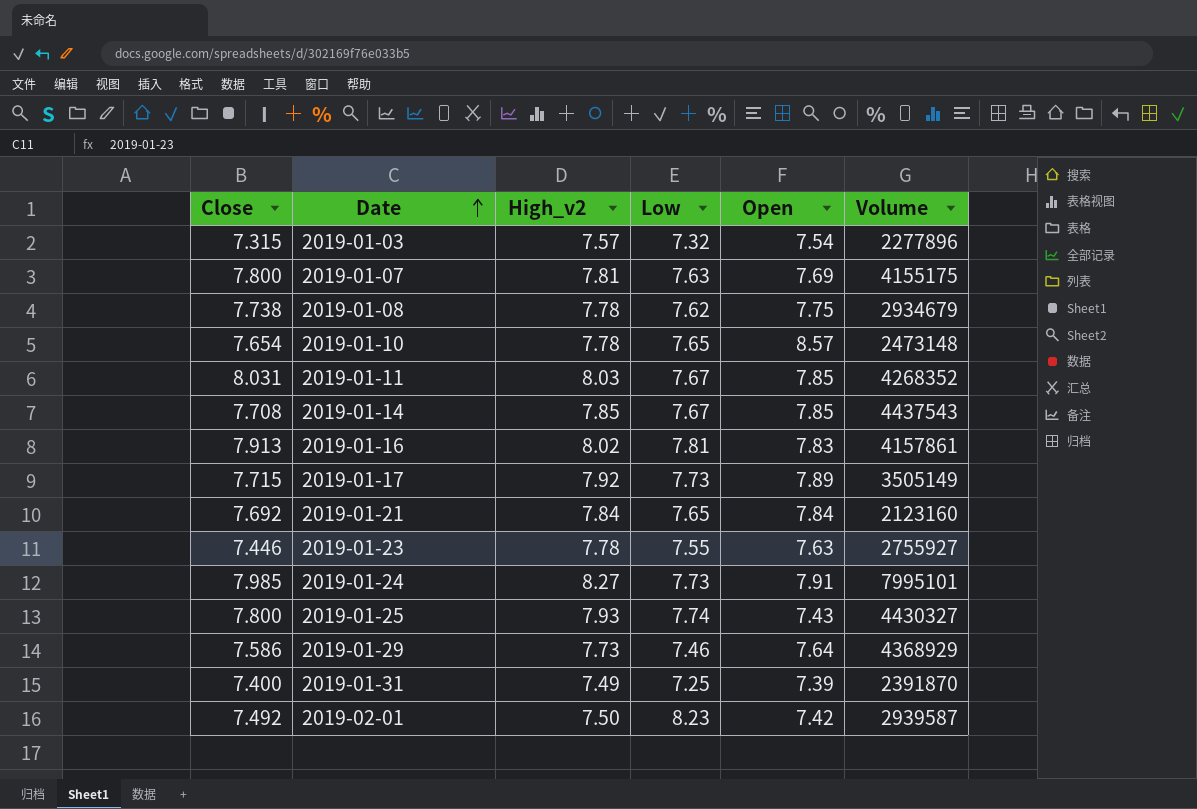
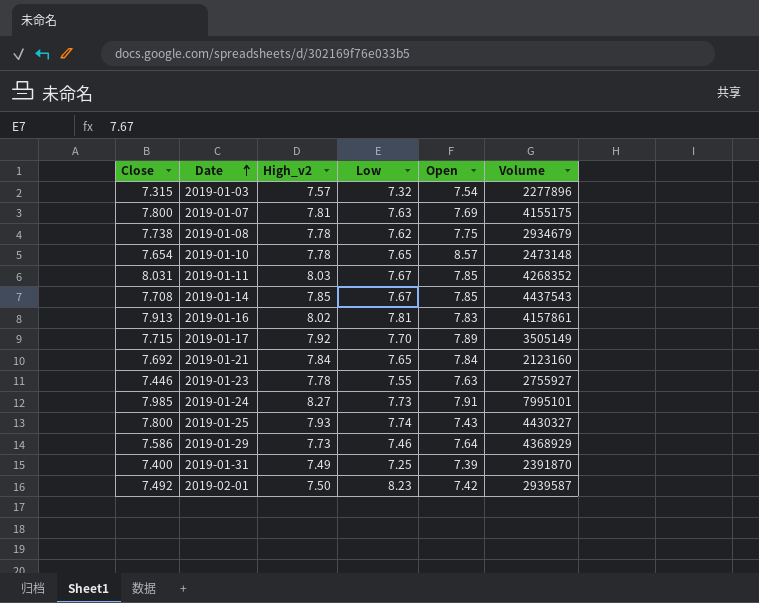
2019-01-17 | Low: 7.73 -> 7.70

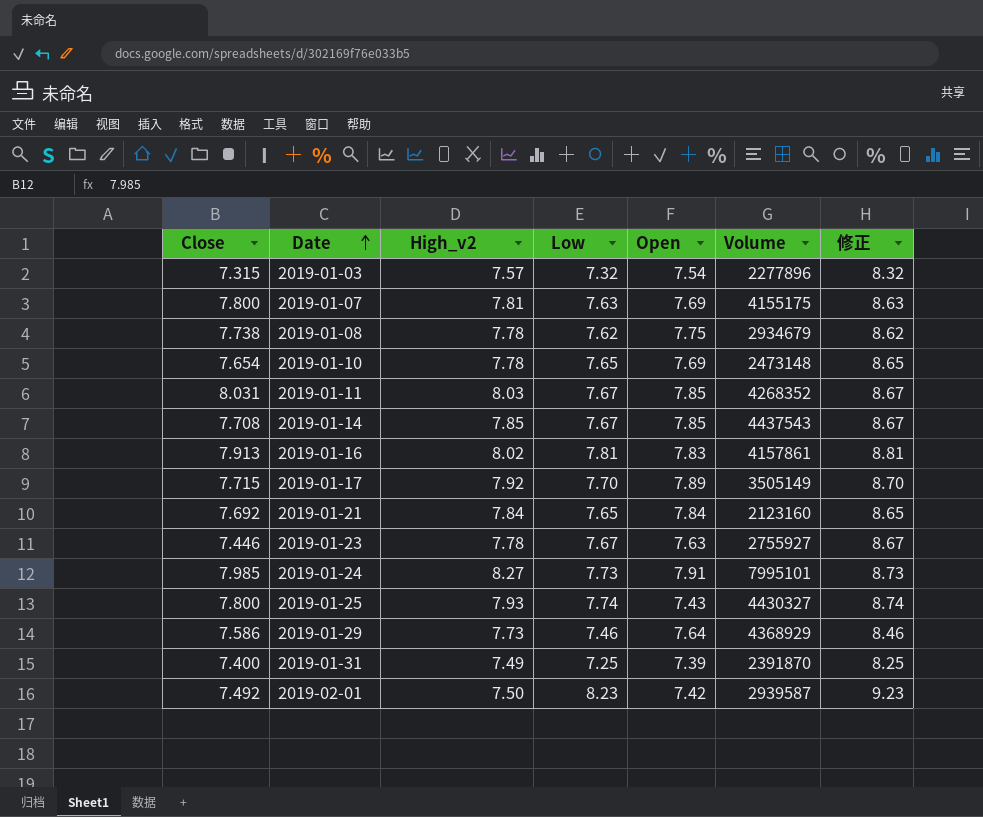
column 修正 | formula: none -> [Low] + 1
2019-01-10 | Open: 8.57 -> 7.69
2019-01-23 | Low: 7.55 -> 7.67

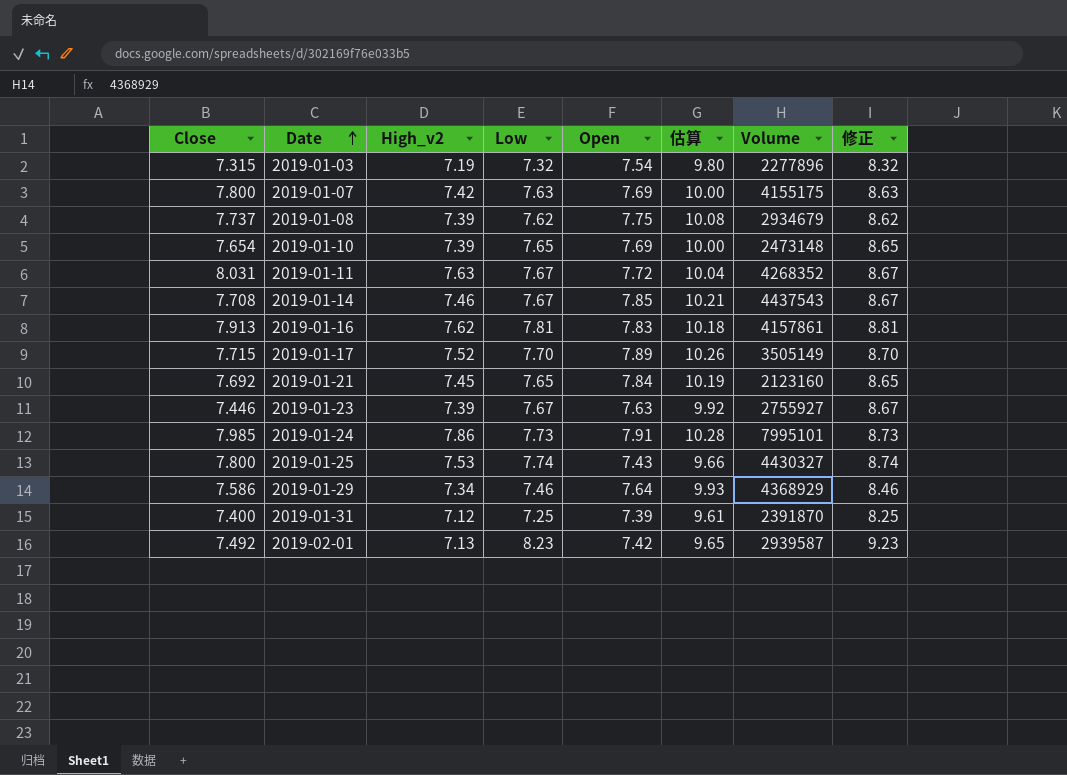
column 估算 | formula: none -> [Open] * 1.3
2019-01-03 | High_v2: 7.57 -> 7.19
2019-01-07 | High_v2: 7.81 -> 7.42
2019-01-08 | Close: 7.738 -> 7.737
2019-01-08 | High_v2: 7.78 -> 7.39
2019-01-10 | High_v2: 7.78 -> 7.39
2019-01-11 | High_v2: 8.03 -> 7.63
2019-01-11 | Open: 7.85 -> 7.72
2019-01-14 | High_v2: 7.85 -> 7.46
2019-01-16 | High_v2: 8.02 -> 7.62
2019-01-17 | High_v2: 7.92 -> 7.52
2019-01-21 | High_v2: 7.84 -> 7.45
2019-01-23 | High_v2: 7.78 -> 7.39
2019-01-24 | High_v2: 8.27 -> 7.86
2019-01-25 | High_v2: 7.93 -> 7.53
2019-01-29 | High_v2: 7.73 -> 7.34
2019-01-31 | High_v2: 7.49 -> 7.12
2019-02-01 | High_v2: 7.50 -> 7.13

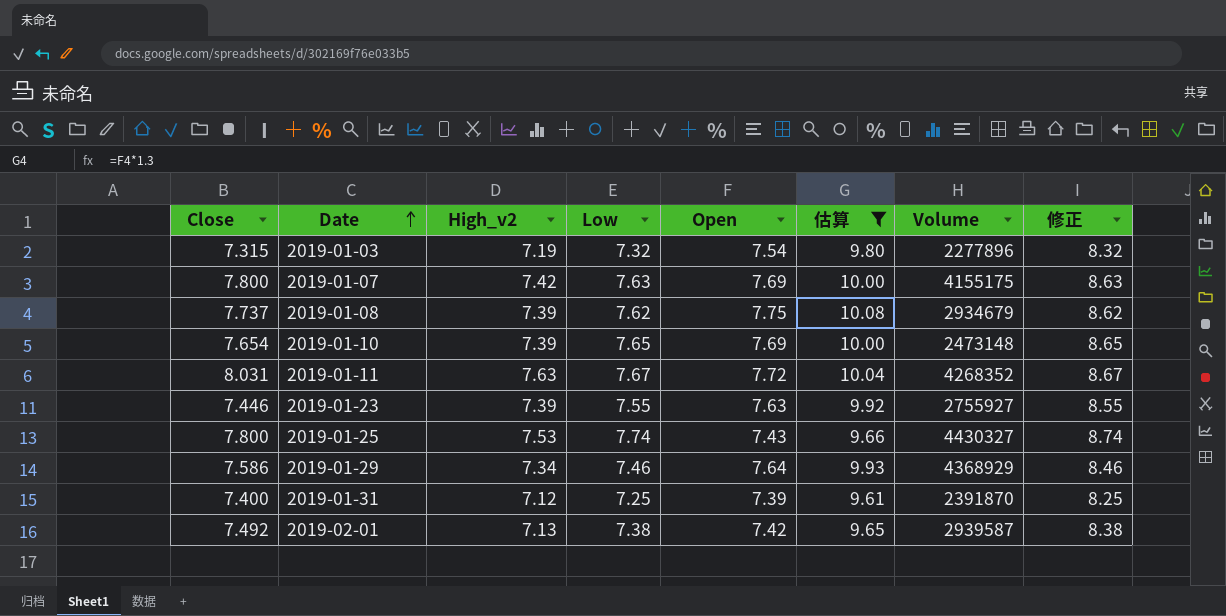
filter: none -> 估算 <= 10.08
2019-01-23 | Low: 7.67 -> 7.55
2019-01-23 | 修正: 8.67 -> 8.55
2019-02-01 | Low: 8.23 -> 7.38
2019-02-01 | 修正: 9.23 -> 8.38

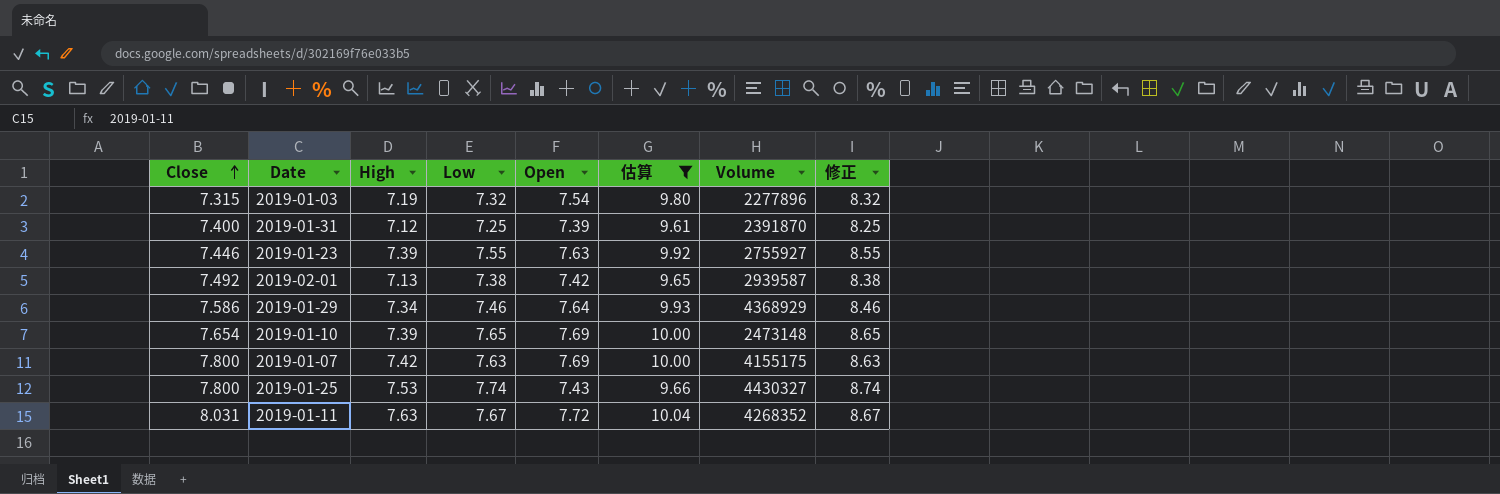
row order: Date ascending -> Close ascending
column name: High_v2 -> High
row 2019-01-08: 7.737 | 7.39 | 7.62 | 7.75 | 10.08 | 2934679 | 8.62 -> none

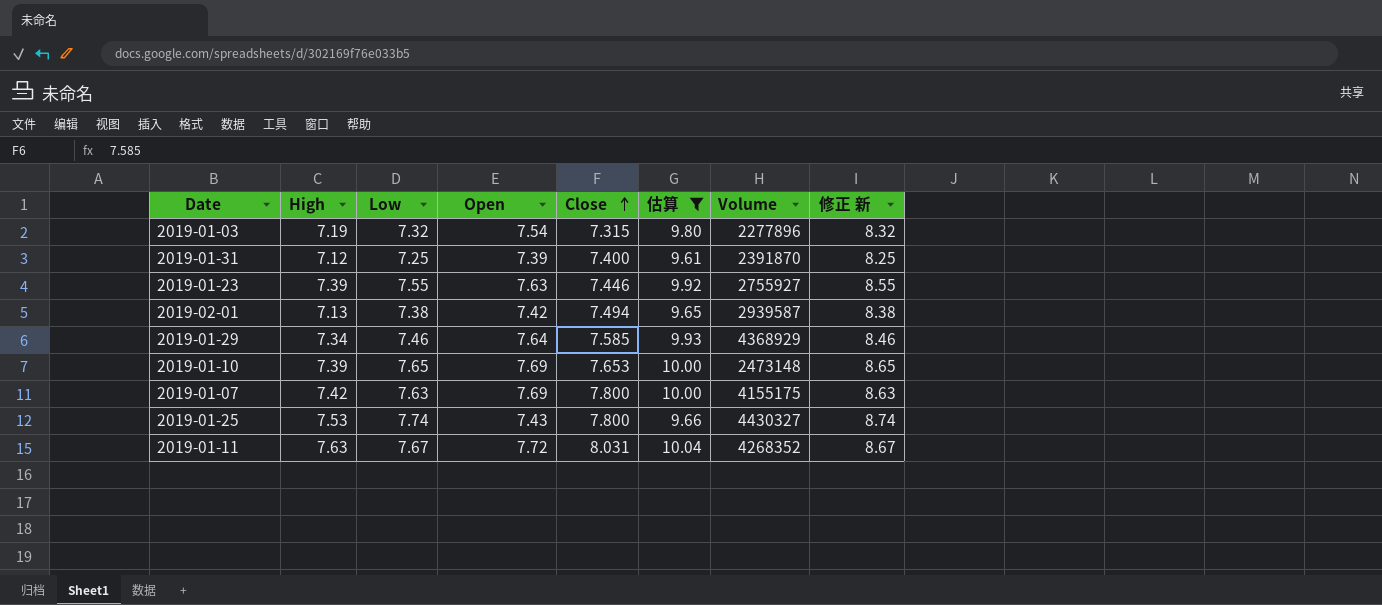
column Close | position: 1 -> 5
column name: 修正 -> 修正 新
2019-02-01 | Close: 7.492 -> 7.494
2019-01-29 | Close: 7.586 -> 7.585
2019-01-10 | Close: 7.654 -> 7.653

